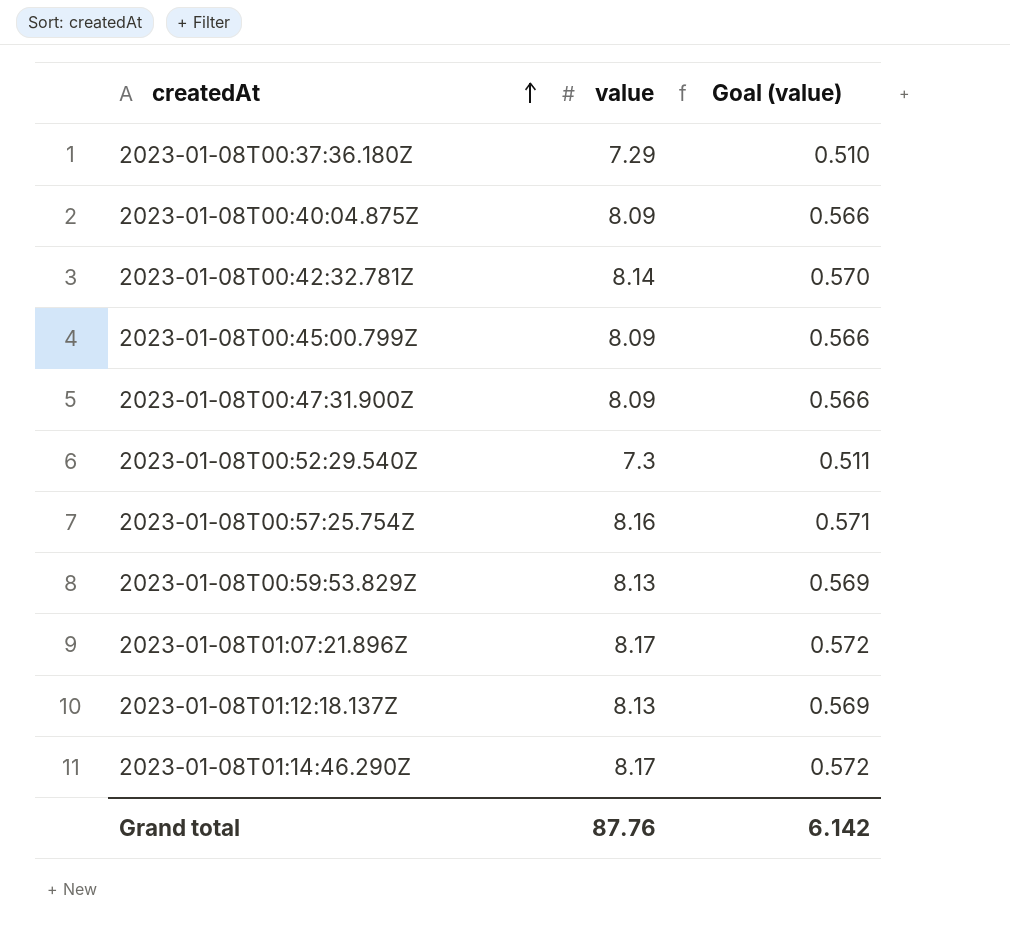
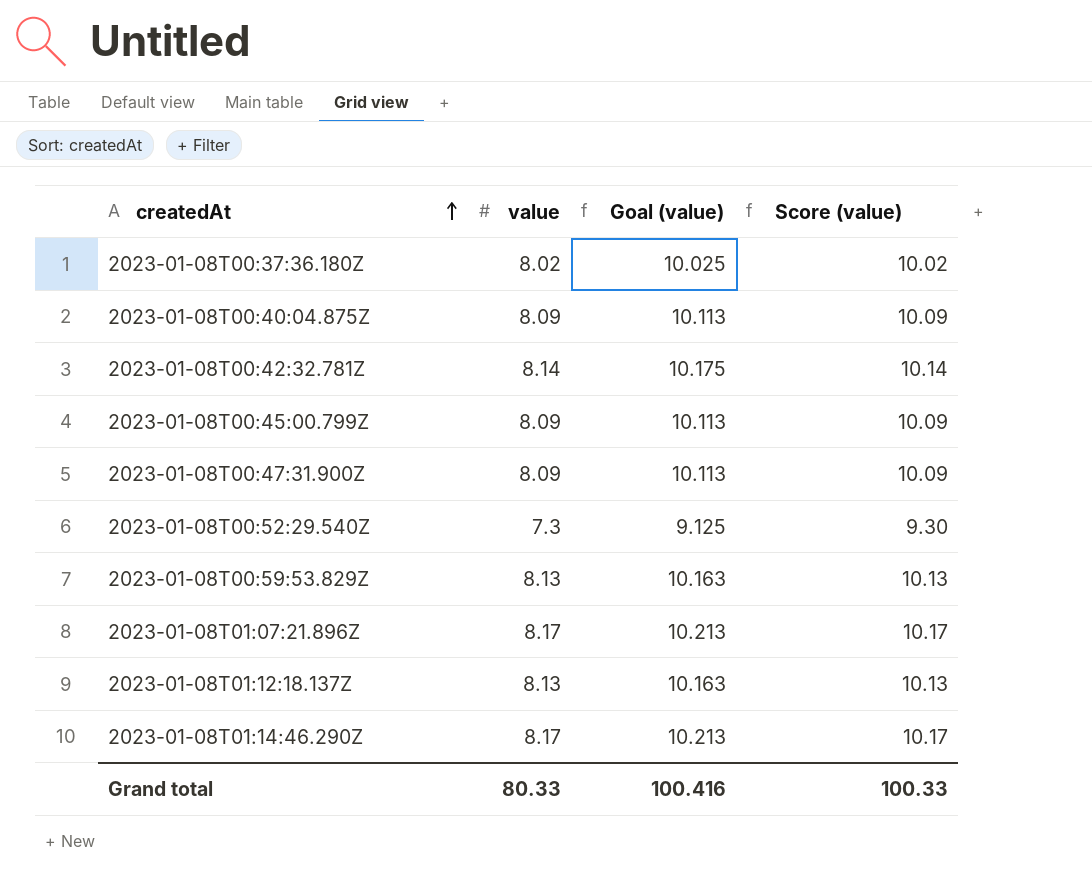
column Goal (value) | formula: [value] * 0.07 -> [value] * 1.25
column Score (value) | formula: none -> [value] + 2
row 2023-01-08T00:57:25.754Z: 8.16 | 0.571 -> none
2023-01-08T00:37:36.180Z | value: 7.29 -> 8.02
Grand total | value: 87.76 -> 80.33
Grand total | Goal (value): 6.142 -> 100.416

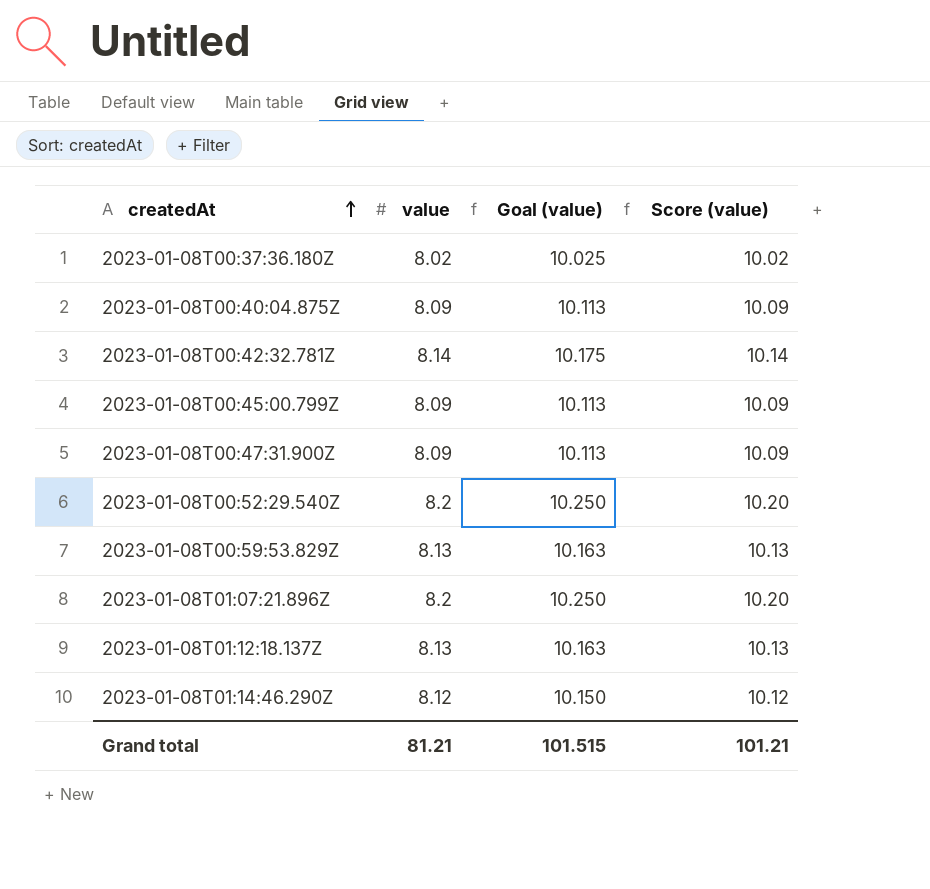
2023-01-08T00:52:29.540Z | value: 7.3 -> 8.2
2023-01-08T00:52:29.540Z | Goal (value): 9.125 -> 10.250
2023-01-08T00:52:29.540Z | Score (value): 9.30 -> 10.20
2023-01-08T01:07:21.896Z | value: 8.17 -> 8.2
2023-01-08T01:07:21.896Z | Goal (value): 10.213 -> 10.250
2023-01-08T01:07:21.896Z | Score (value): 10.17 -> 10.20
2023-01-08T01:14:46.290Z | value: 8.17 -> 8.12
2023-01-08T01:14:46.290Z | Goal (value): 10.213 -> 10.150
2023-01-08T01:14:46.290Z | Score (value): 10.17 -> 10.12
Grand total | value: 80.33 -> 81.21
Grand total | Goal (value): 100.416 -> 101.515
Grand total | Score (value): 100.33 -> 101.21

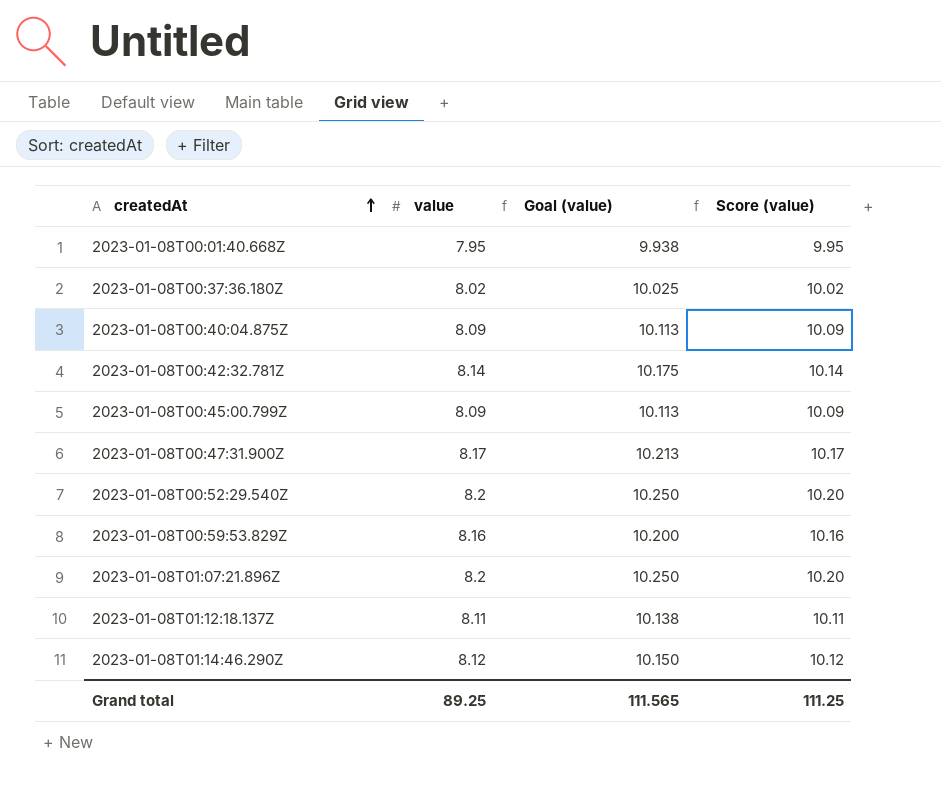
row 2023-01-08T00:01:40.668Z: none -> 7.95 | 9.938 | 9.95
2023-01-08T00:47:31.900Z | value: 8.09 -> 8.17
2023-01-08T00:47:31.900Z | Goal (value): 10.113 -> 10.213
2023-01-08T00:47:31.900Z | Score (value): 10.09 -> 10.17
2023-01-08T00:59:53.829Z | value: 8.13 -> 8.16
2023-01-08T00:59:53.829Z | Goal (value): 10.163 -> 10.200
2023-01-08T00:59:53.829Z | Score (value): 10.13 -> 10.16
2023-01-08T01:12:18.137Z | value: 8.13 -> 8.11
2023-01-08T01:12:18.137Z | Goal (value): 10.163 -> 10.138
2023-01-08T01:12:18.137Z | Score (value): 10.13 -> 10.11
Grand total | value: 81.21 -> 89.25
Grand total | Goal (value): 101.515 -> 111.565
Grand total | Score (value): 101.21 -> 111.25

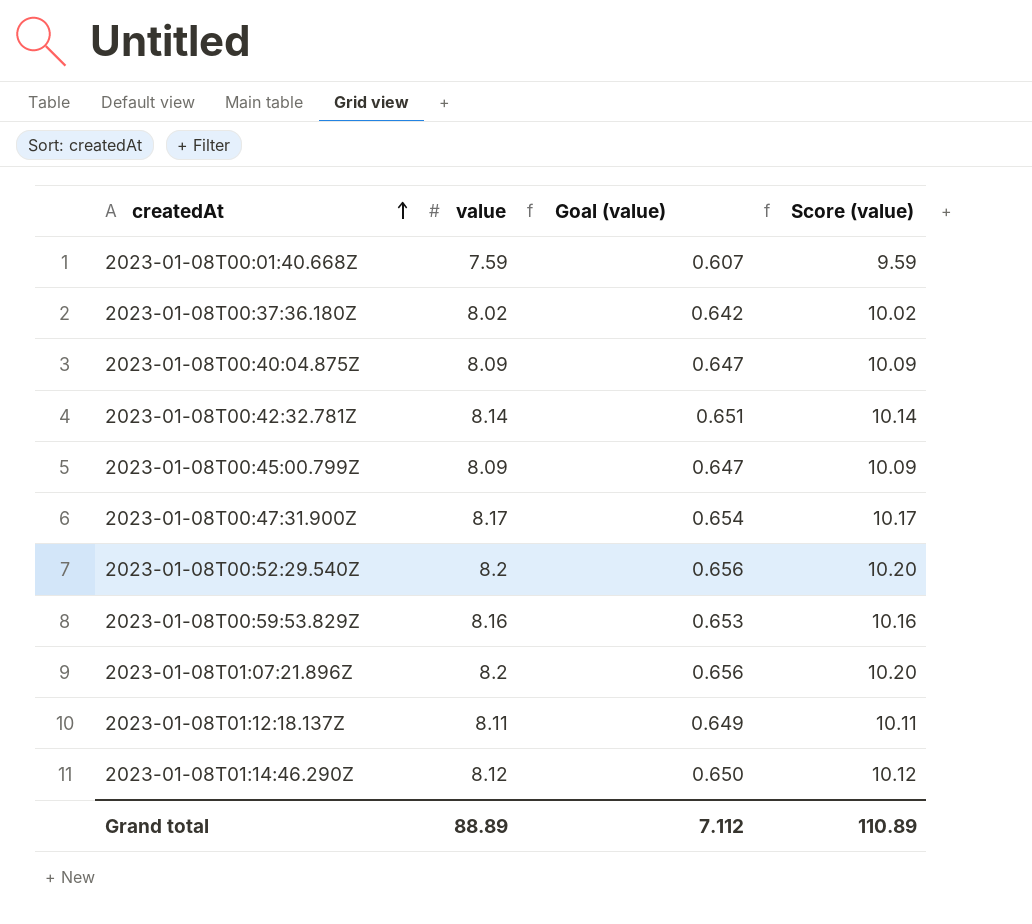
column Goal (value) | formula: [value] * 1.25 -> [value] * 0.08
2023-01-08T00:01:40.668Z | value: 7.95 -> 7.59
2023-01-08T00:01:40.668Z | Score (value): 9.95 -> 9.59
Grand total | value: 89.25 -> 88.89
Grand total | Goal (value): 111.565 -> 7.112
Grand total | Score (value): 111.25 -> 110.89

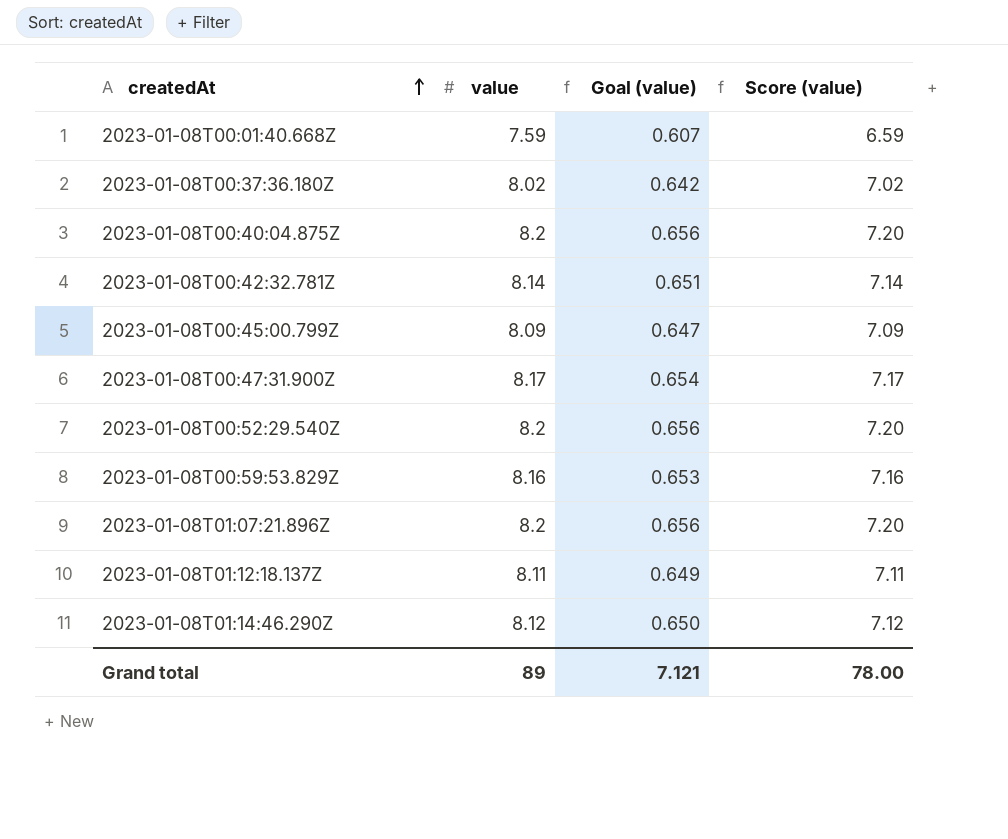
column Score (value) | formula: [value] + 2 -> [value] - 1
2023-01-08T00:40:04.875Z | value: 8.09 -> 8.2
2023-01-08T00:40:04.875Z | Goal (value): 0.647 -> 0.656
Grand total | value: 88.89 -> 89
Grand total | Goal (value): 7.112 -> 7.121
Grand total | Score (value): 110.89 -> 78.00

